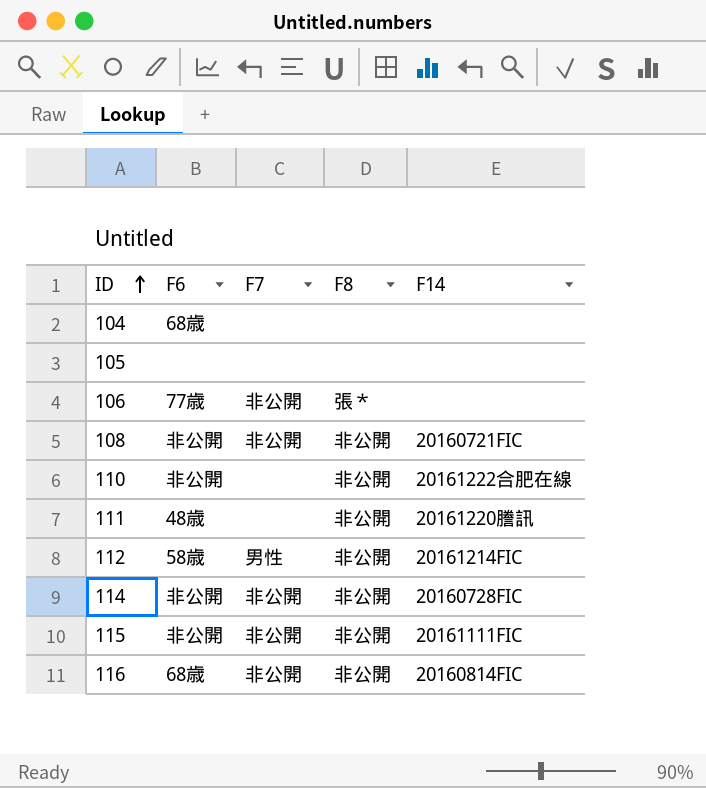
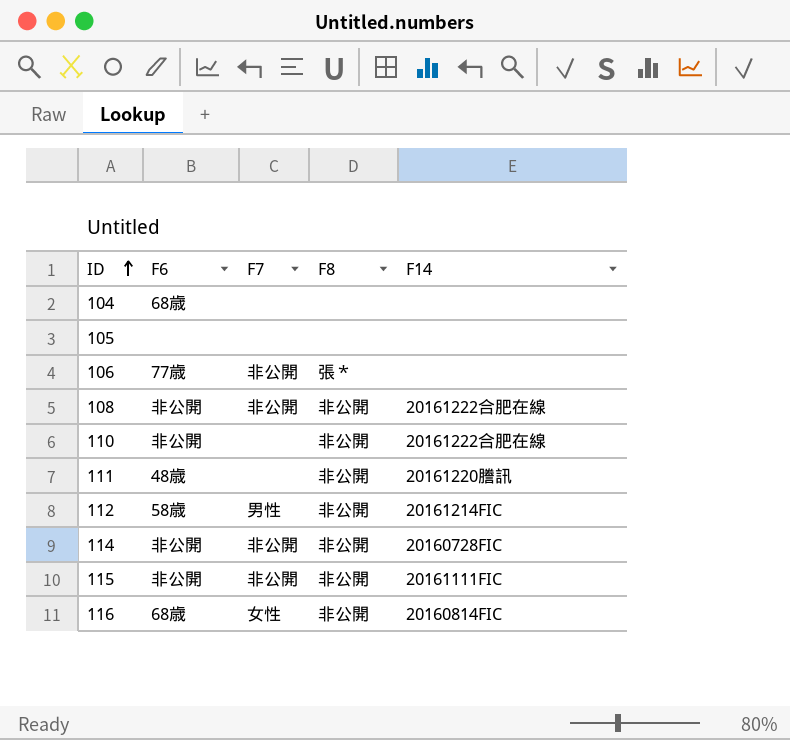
108 | F14: 20160721FIC -> 20161222合肥在線
116 | F7: 非公開 -> 女性

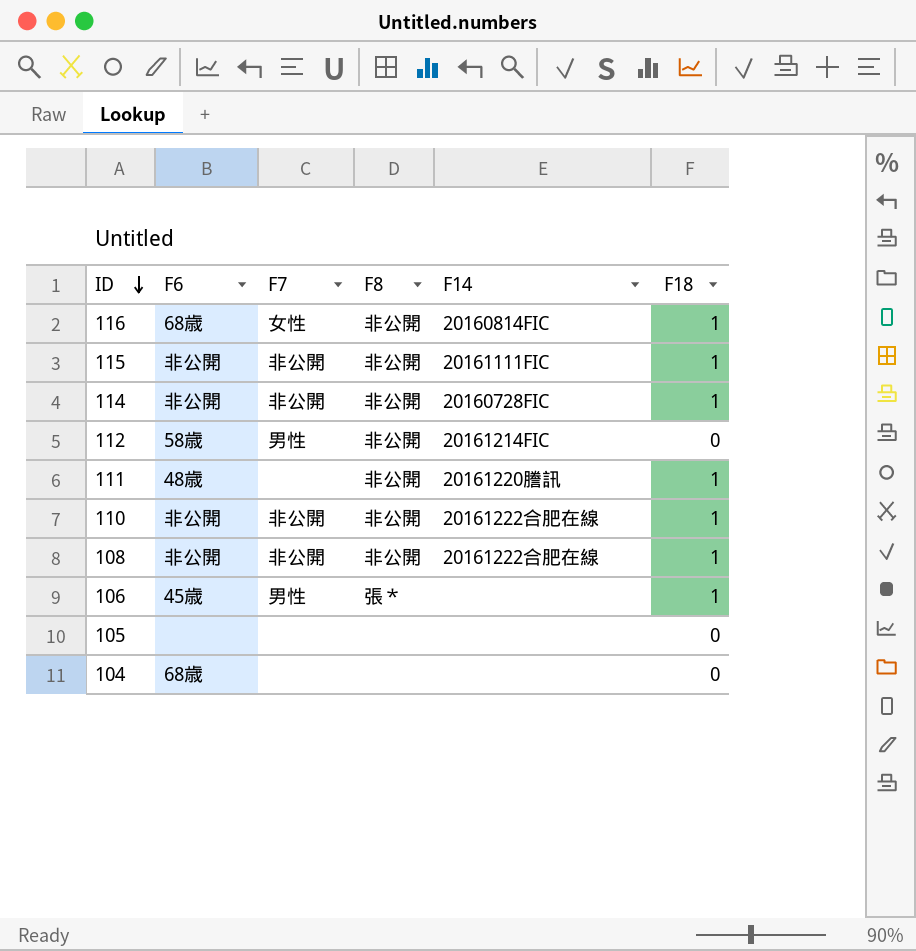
row order: ID ascending -> ID descending
column F18 | position: none -> 6
110 | F7: none -> 非公開
106 | F6: 77歳 -> 45歳
106 | F7: 非公開 -> 男性

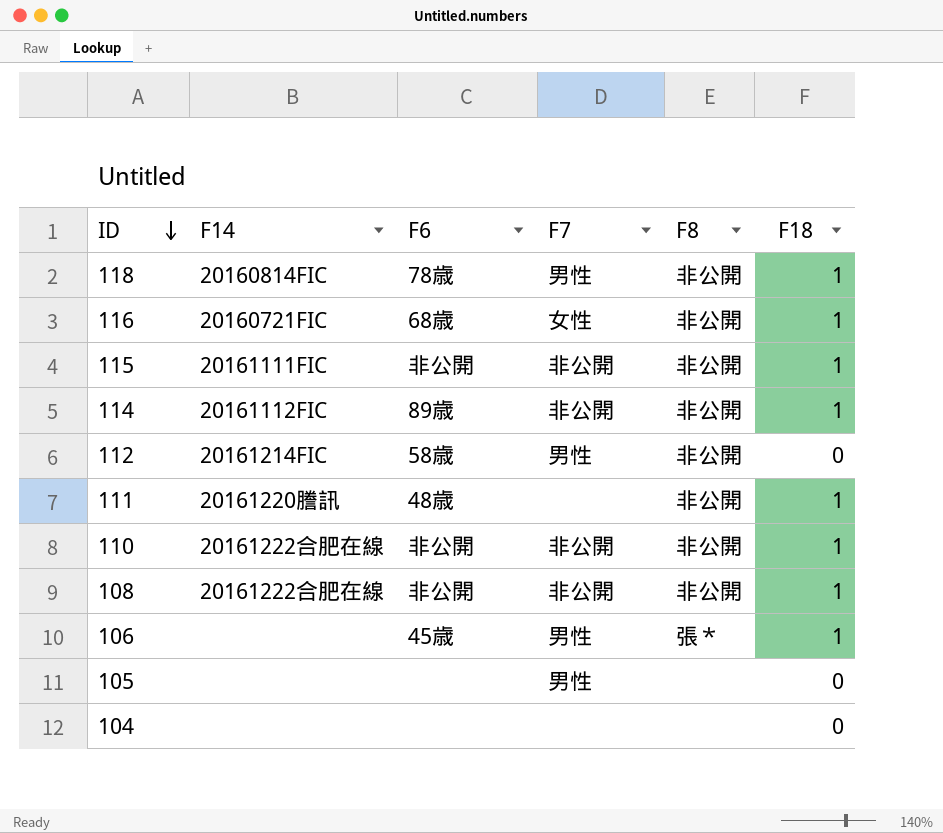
column F14 | position: 5 -> 2
row 118: none -> 20160814FIC | 78歳 | 男性 | 非公開 | 1
116 | F14: 20160814FIC -> 20160721FIC
114 | F14: 20160728FIC -> 20161112FIC
114 | F6: 非公開 -> 89歳
105 | F7: none -> 男性
104 | F6: 68歳 -> none

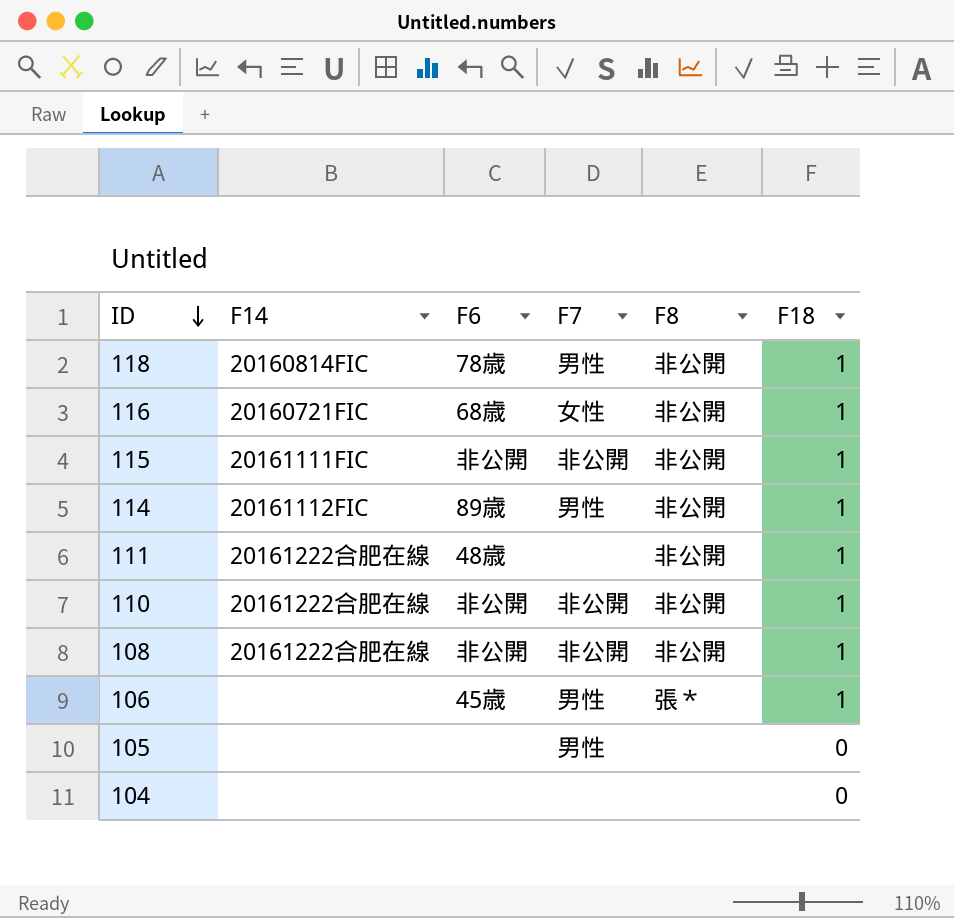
row 112: 20161214FIC | 58歳 | 男性 | 非公開 | 0 -> none
114 | F7: 非公開 -> 男性
111 | F14: 20161220謄訊 -> 20161222合肥在線

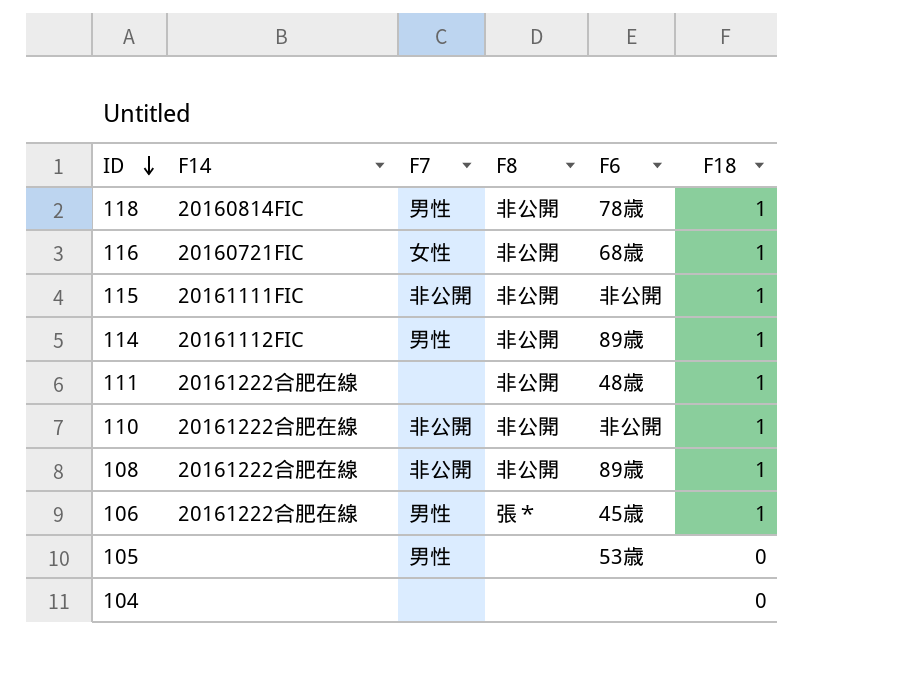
column F6 | position: 3 -> 5
108 | F6: 非公開 -> 89歳
106 | F14: none -> 20161222合肥在線
105 | F6: none -> 53歳

